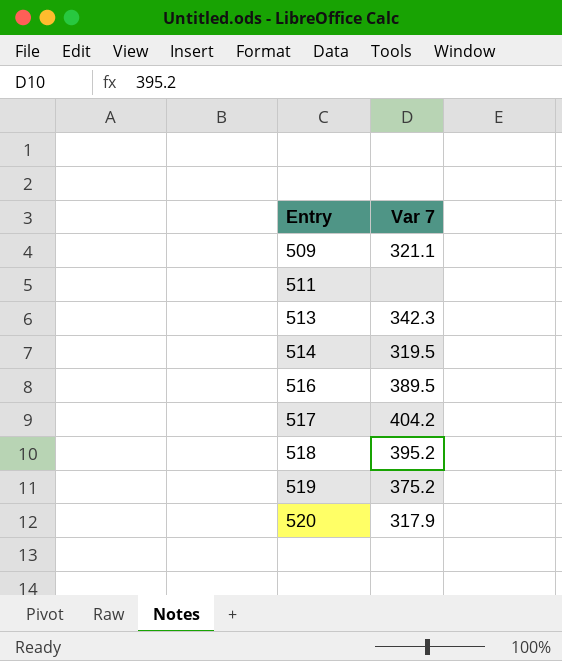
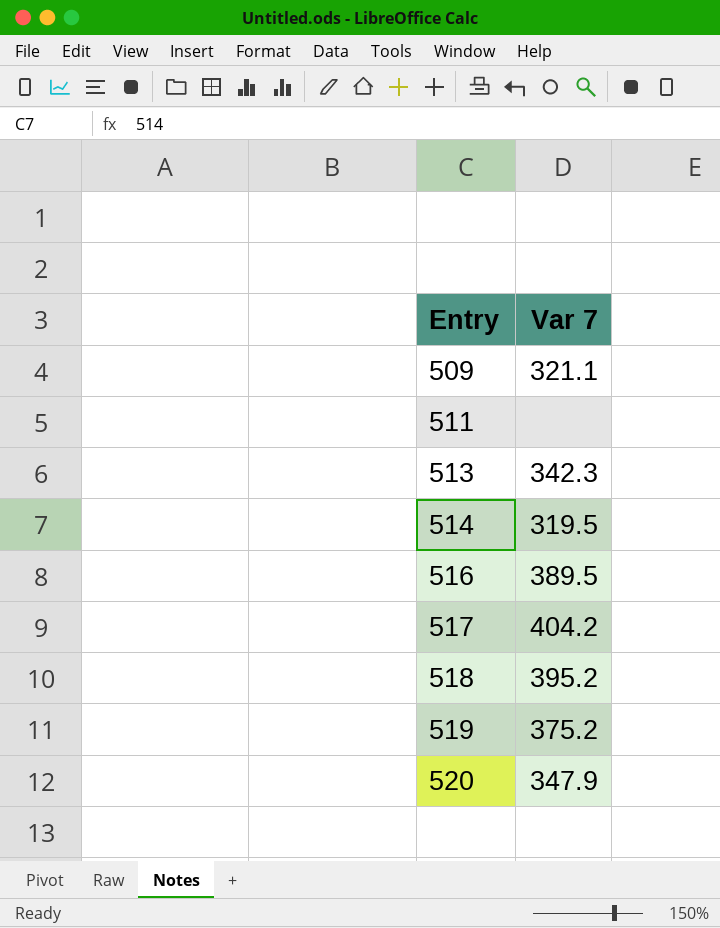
520 | Var 7: 317.9 -> 347.9

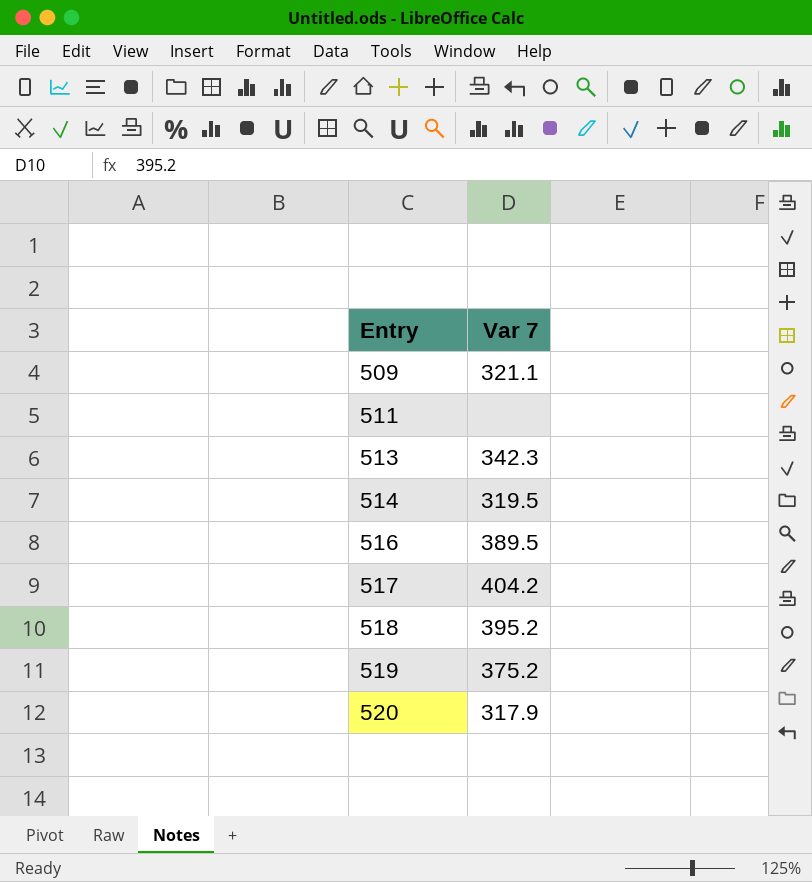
520 | Var 7: 347.9 -> 317.9

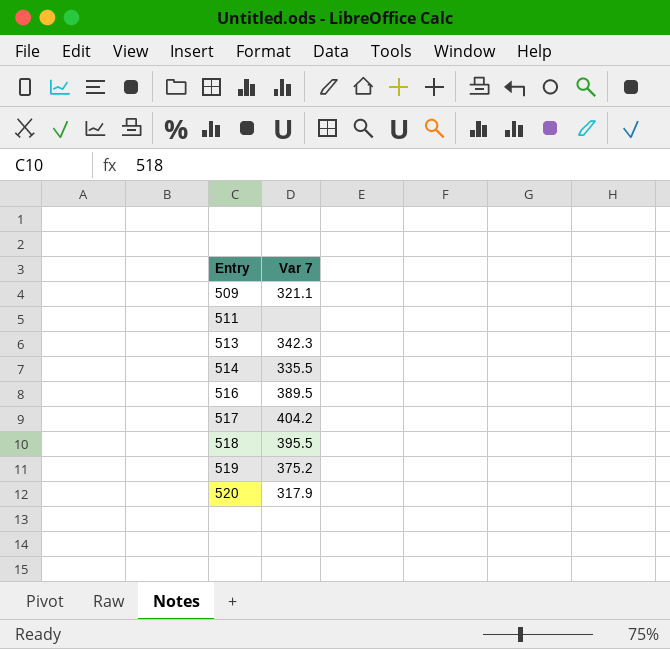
514 | Var 7: 319.5 -> 335.5
518 | Var 7: 395.2 -> 395.5

